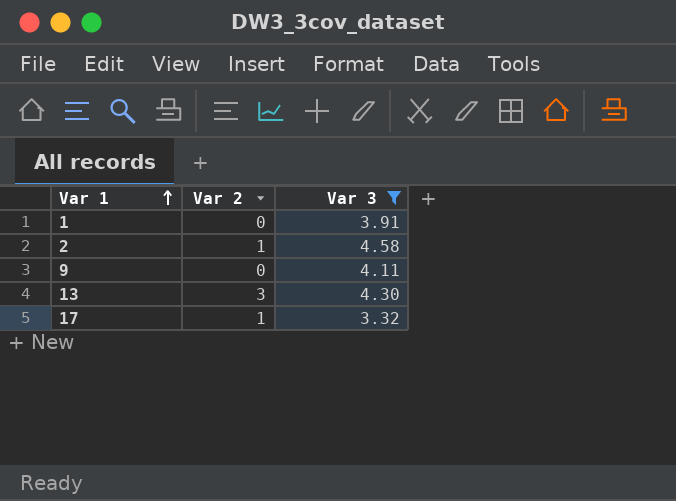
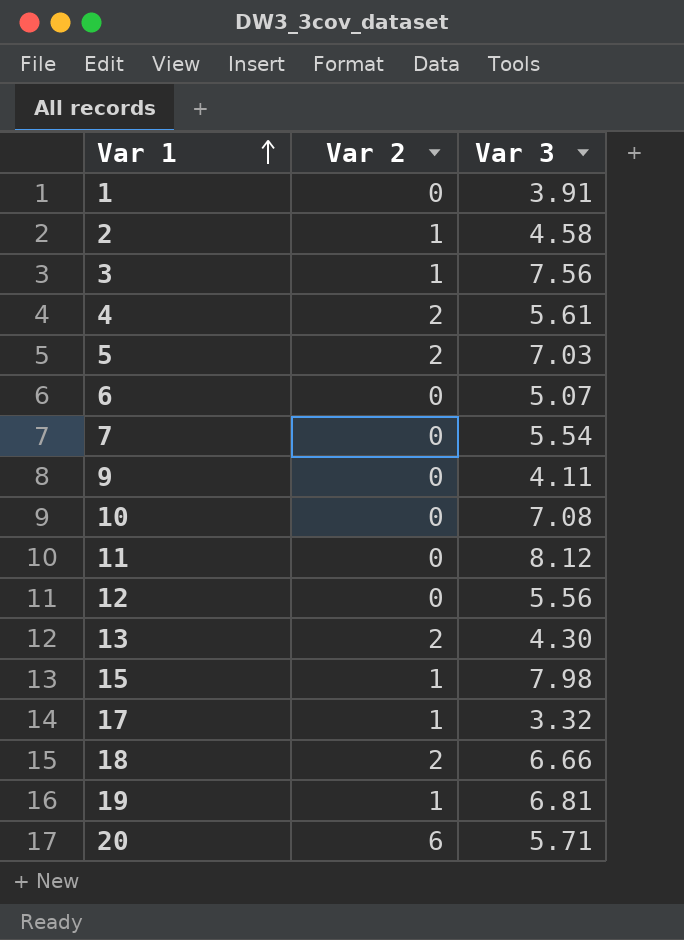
filter: Var 3 <= 4.58 -> none
13 | Var 2: 3 -> 2

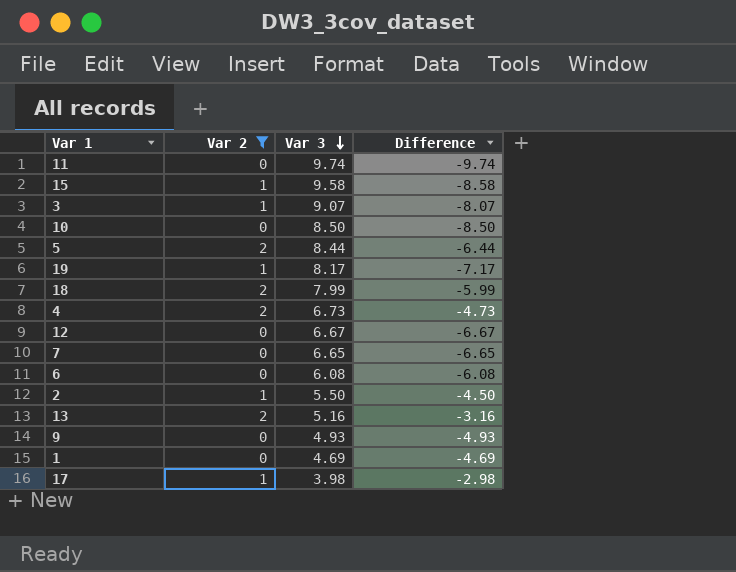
filter: none -> Var 2 != 6
row order: Var 1 ascending -> Var 3 descending
column Difference | formula: none -> [Var 2] - [Var 3]
11 | Var 3: 8.12 -> 9.74
15 | Var 3: 7.98 -> 9.58
3 | Var 3: 7.56 -> 9.07
10 | Var 3: 7.08 -> 8.50
5 | Var 3: 7.03 -> 8.44
19 | Var 3: 6.81 -> 8.17
18 | Var 3: 6.66 -> 7.99
4 | Var 3: 5.61 -> 6.73
12 | Var 3: 5.56 -> 6.67
7 | Var 3: 5.54 -> 6.65
6 | Var 3: 5.07 -> 6.08
2 | Var 3: 4.58 -> 5.50
13 | Var 3: 4.30 -> 5.16
9 | Var 3: 4.11 -> 4.93
1 | Var 3: 3.91 -> 4.69
17 | Var 3: 3.32 -> 3.98

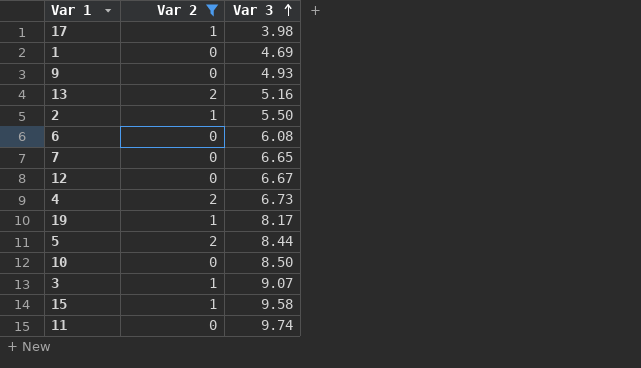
row order: Var 3 descending -> Var 3 ascending
column Difference | formula: [Var 2] - [Var 3] -> none
row 18: 2 | 7.99 | -5.99 -> none

